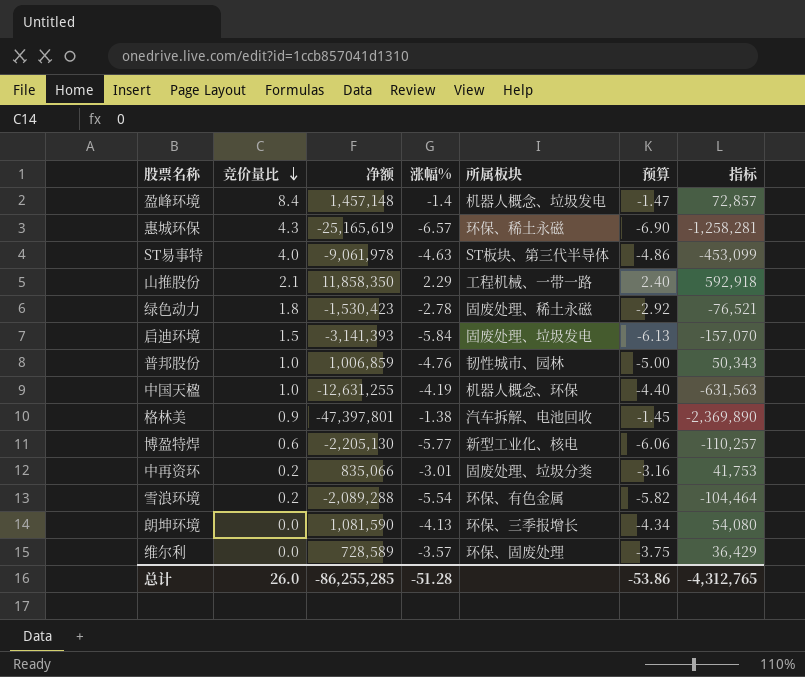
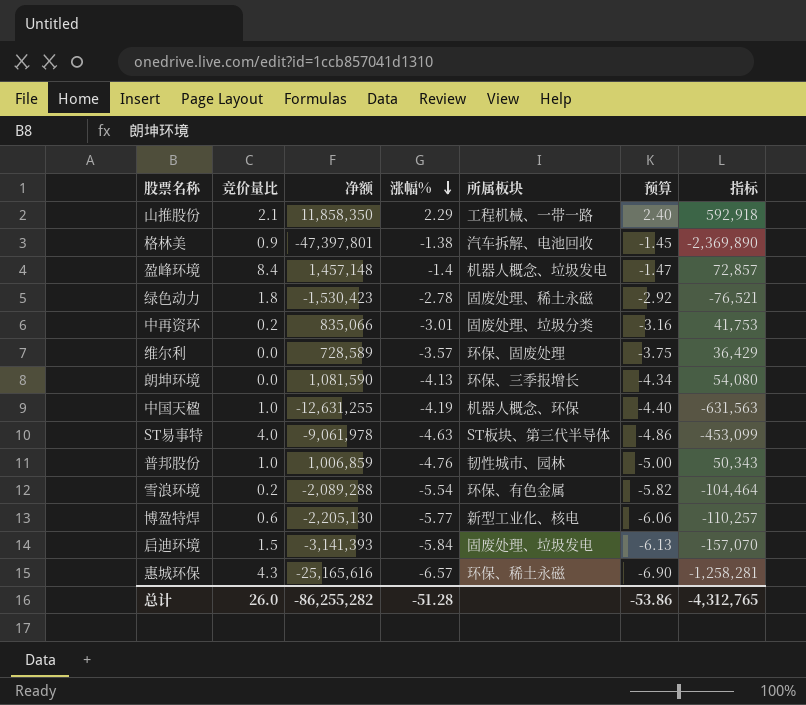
row order: 竞价量比 descending -> 涨幅% descending
惠城环保 | 净额: -25,165,619 -> -25,165,616
总计 | 净额: -86,255,285 -> -86,255,282

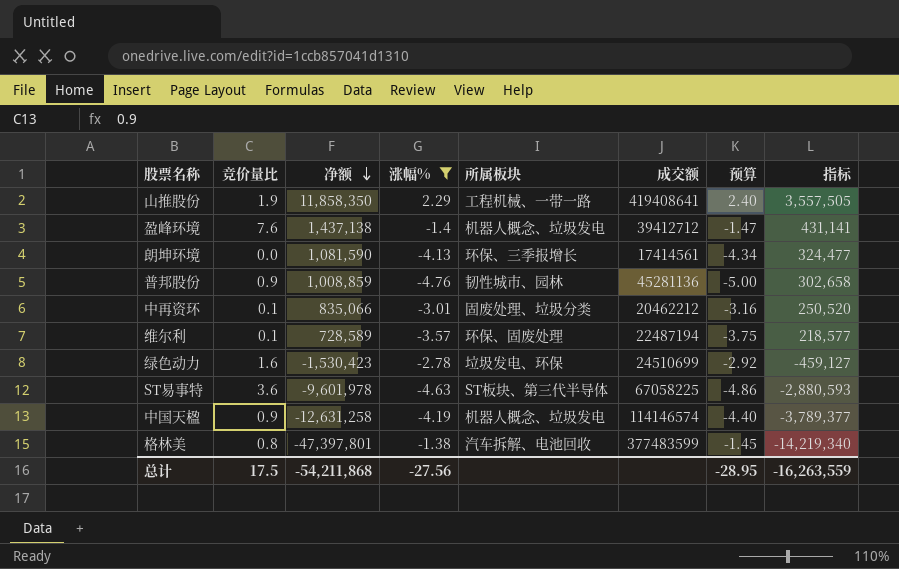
filter: none -> 涨幅% >= -4.76
row order: 涨幅% descending -> 净额 descending
column 成交额 | position: none -> 6
column 指标 | formula: [净额] * 0.05 -> [净额] * 0.3
山推股份 | 竞价量比: 2.1 -> 1.9
盈峰环境 | 竞价量比: 8.4 -> 7.6
盈峰环境 | 净额: 1,457,148 -> 1,437,138
普邦股份 | 竞价量比: 1.0 -> 0.9
普邦股份 | 净额: 1,006,859 -> 1,008,859
中再资环 | 竞价量比: 0.2 -> 0.1
维尔利 | 竞价量比: 0.0 -> 0.1
绿色动力 | 竞价量比: 1.8 -> 1.6
绿色动力 | 所属板块: 固废处理、稀土永磁 -> 垃圾发电、环保
ST易事特 | 竞价量比: 4.0 -> 3.6
ST易事特 | 净额: -9,061,978 -> -9,601,978
中国天楹 | 竞价量比: 1.0 -> 0.9
中国天楹 | 净额: -12,631,255 -> -12,631,258
中国天楹 | 所属板块: 机器人概念、环保 -> 机器人概念、垃圾发电
格林美 | 竞价量比: 0.9 -> 0.8
总计 | 竞价量比: 26.0 -> 17.5
总计 | 净额: -86,255,282 -> -54,211,868
总计 | 涨幅%: -51.28 -> -27.56
总计 | 预算: -53.86 -> -28.95
总计 | 指标: -4,312,765 -> -16,263,559

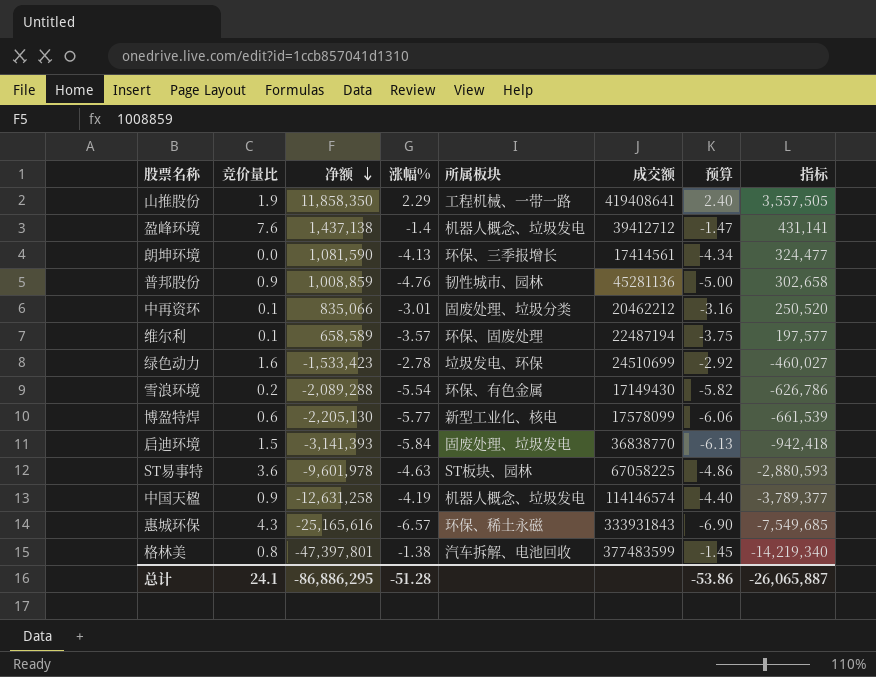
filter: 涨幅% >= -4.76 -> none
维尔利 | 净额: 728,589 -> 658,589
维尔利 | 指标: 218,577 -> 197,577
绿色动力 | 净额: -1,530,423 -> -1,533,423
绿色动力 | 指标: -459,127 -> -460,027
ST易事特 | 所属板块: ST板块、第三代半导体 -> ST板块、园林
总计 | 竞价量比: 17.5 -> 24.1
总计 | 净额: -54,211,868 -> -86,886,295
总计 | 涨幅%: -27.56 -> -51.28
总计 | 预算: -28.95 -> -53.86
总计 | 指标: -16,263,559 -> -26,065,887

